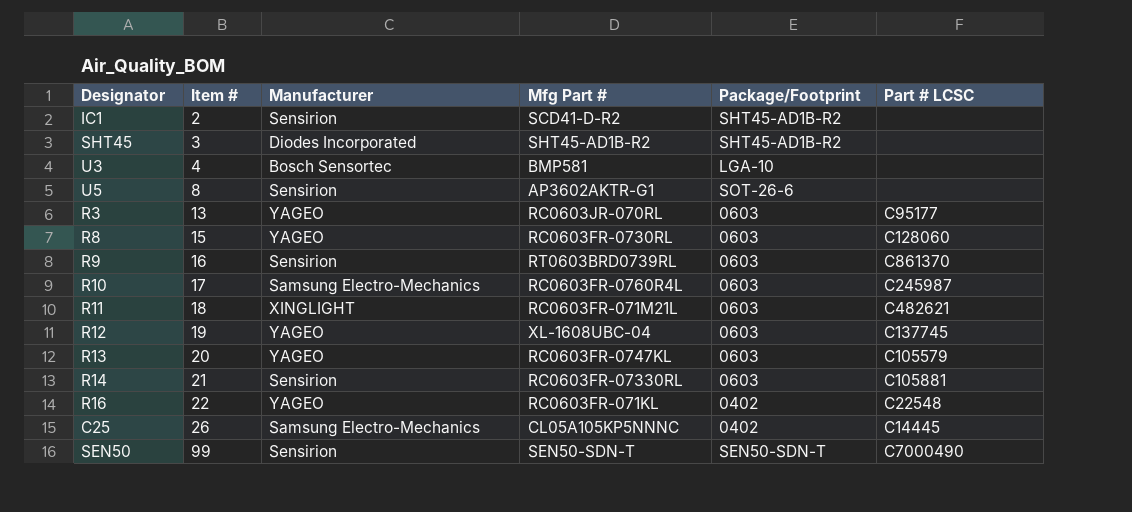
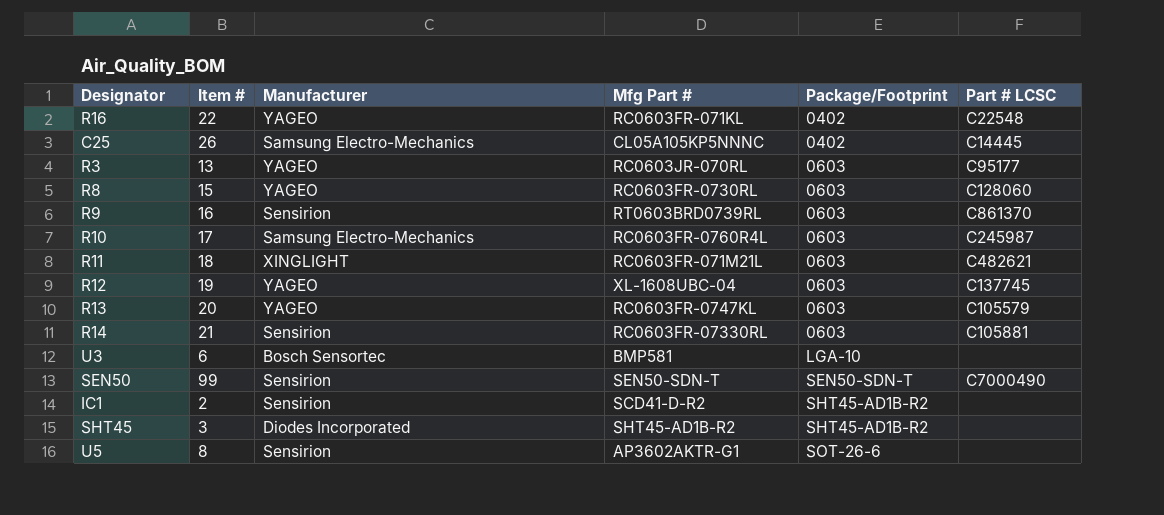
row order: Item # ascending -> Package/Footprint ascending
U3 | Item #: 4 -> 6

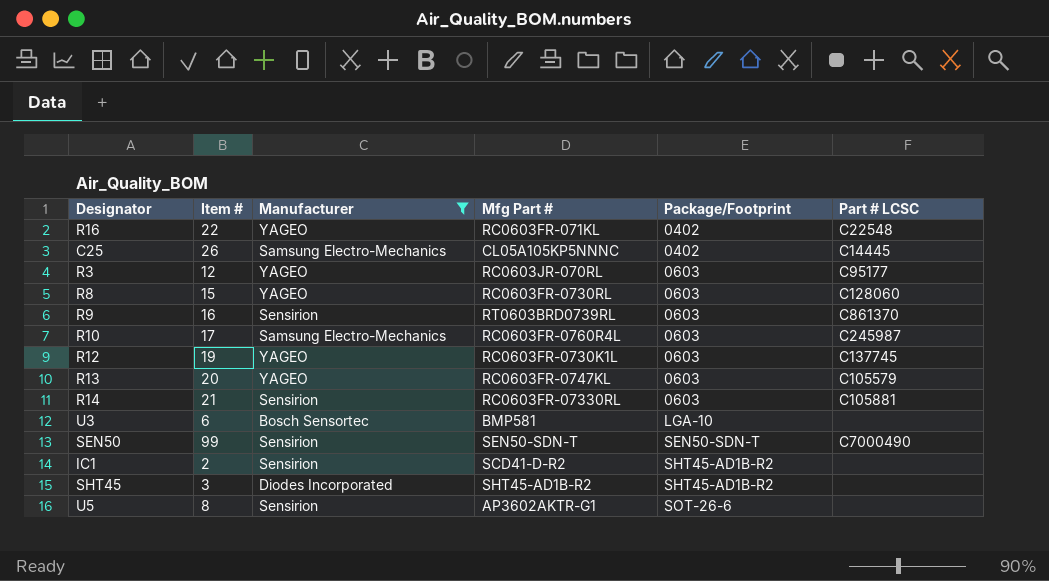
filter: none -> Manufacturer != XINGLIGHT
R3 | Item #: 13 -> 12
R12 | Mfg Part #: XL-1608UBC-04 -> RC0603FR-0730K1L

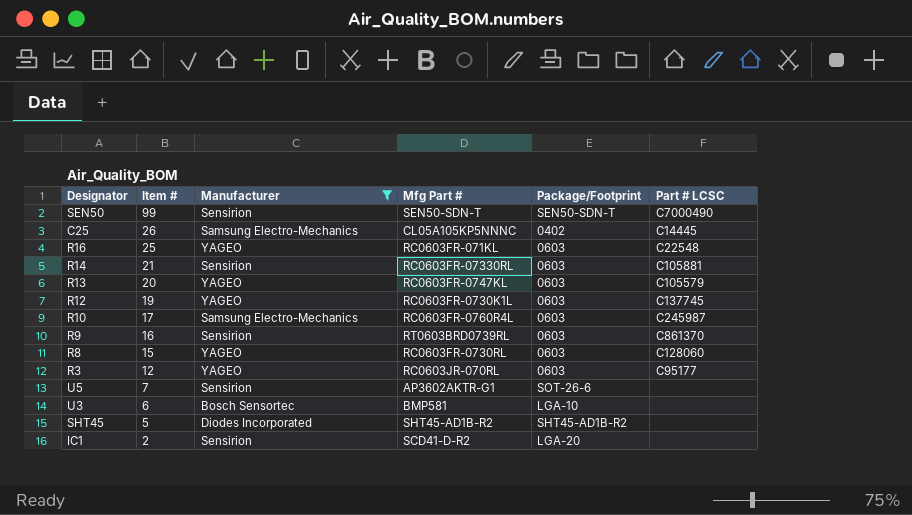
row order: Package/Footprint ascending -> Item # descending
R16 | Item #: 22 -> 25
R16 | Package/Footprint: 0402 -> 0603
U5 | Item #: 8 -> 7
SHT45 | Item #: 3 -> 5
IC1 | Package/Footprint: SHT45-AD1B-R2 -> LGA-20

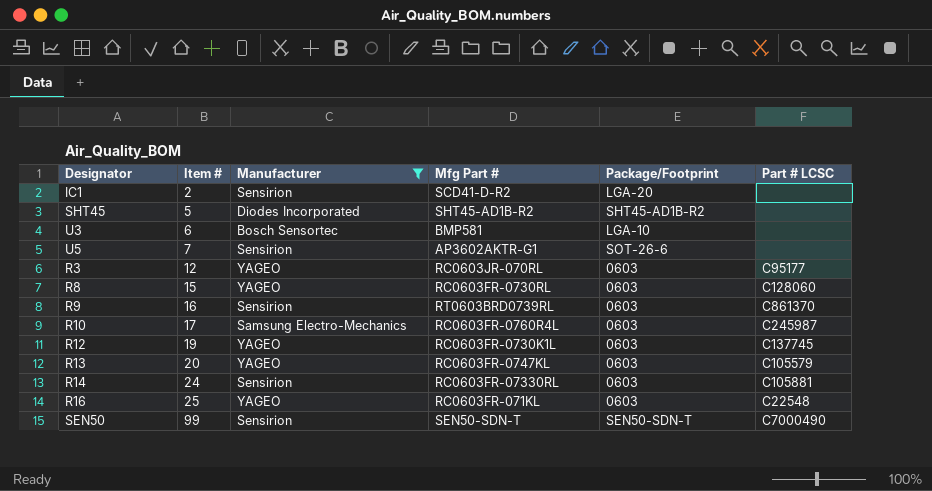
row order: Item # descending -> Item # ascending
row C25: 26 | Samsung Electro-Mechanics | CL05A105KP5NNNC | 0402 | C14445 -> none
R14 | Item #: 21 -> 24

